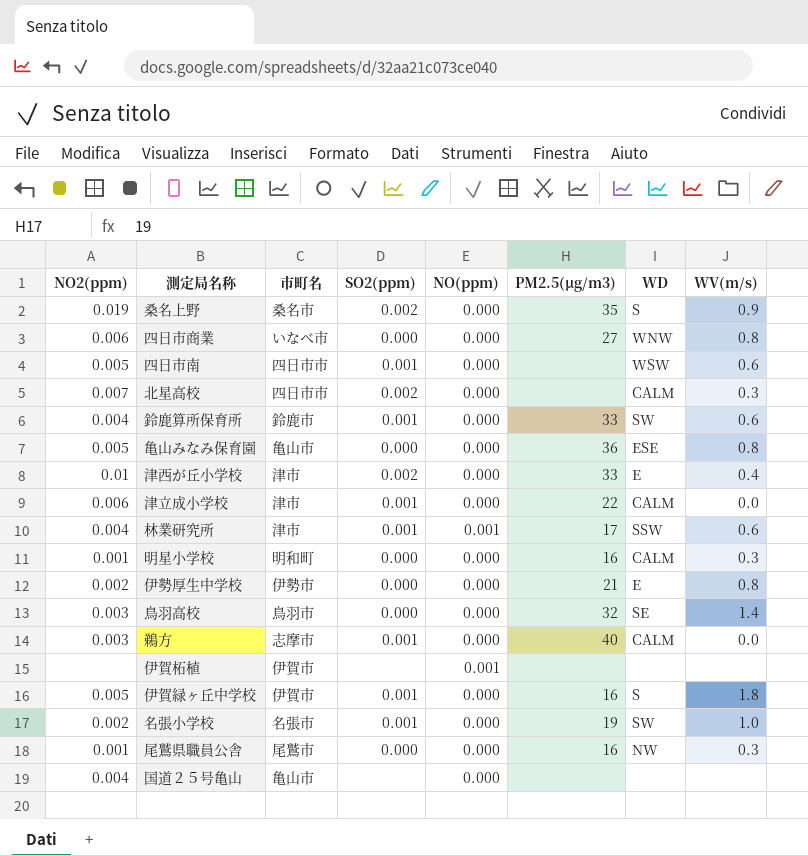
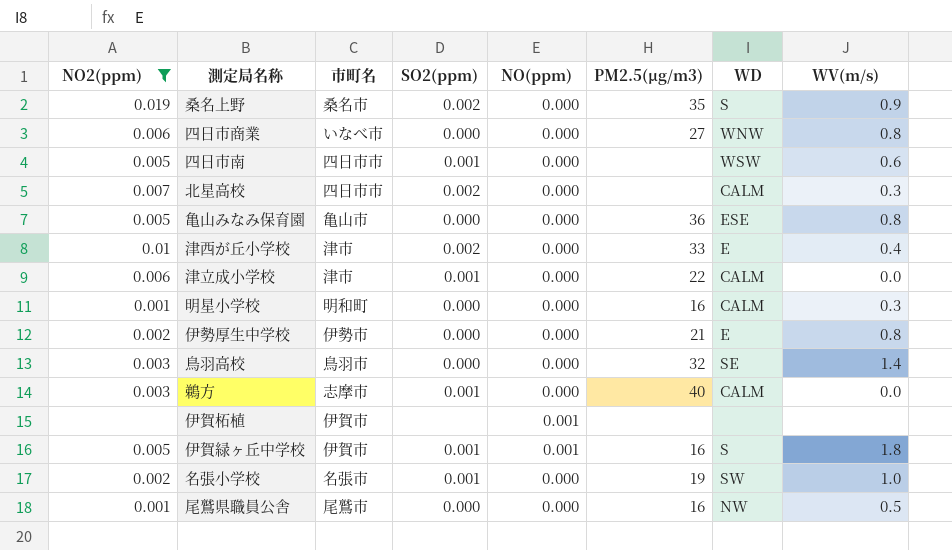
filter: none -> NO2(ppm) != 0.004
伊賀緑ヶ丘中学校 | NO(ppm): 0.000 -> 0.001
尾鷲県職員公舎 | WV(m/s): 0.3 -> 0.5

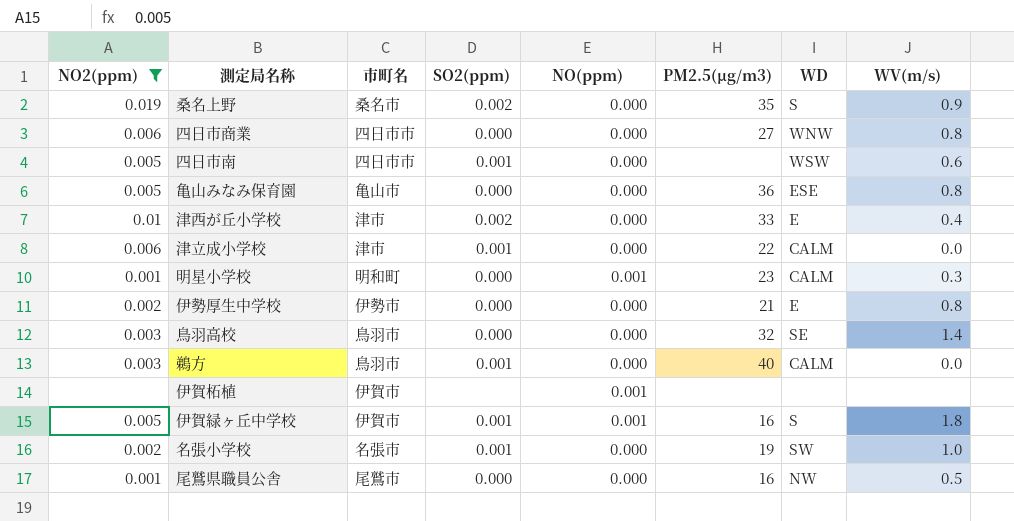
row 北星高校: 0.007 | 四日市市 | 0.002 | 0.000 | none | CALM | 0.3 -> none
四日市商業 | 市町名: いなべ市 -> 四日市市
明星小学校 | NO(ppm): 0.000 -> 0.001
明星小学校 | PM2.5(μg/m3): 16 -> 23
鵜方 | 市町名: 志摩市 -> 鳥羽市

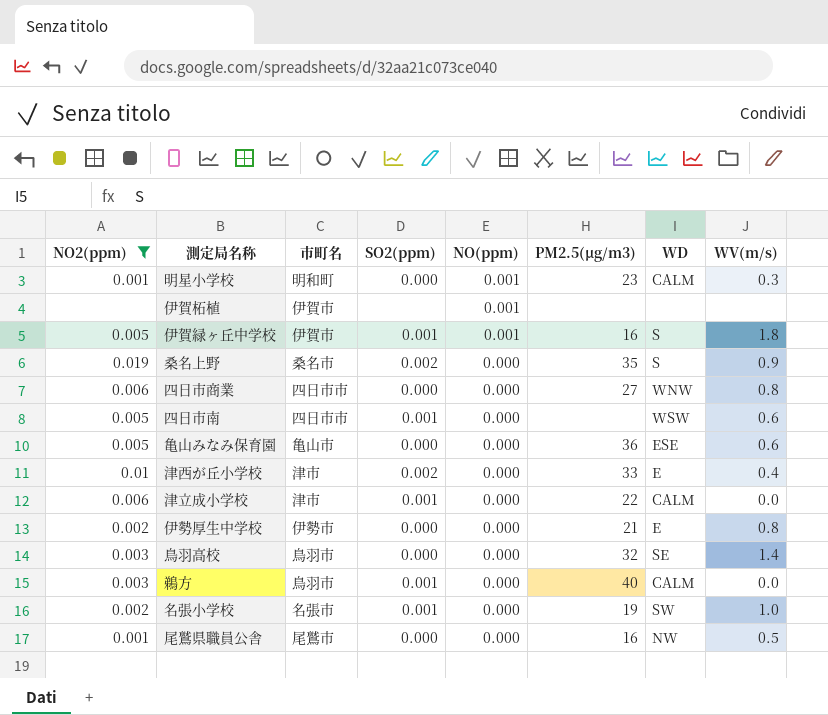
row order: none -> NO(ppm) descending
亀山みなみ保育園 | WV(m/s): 0.8 -> 0.6

